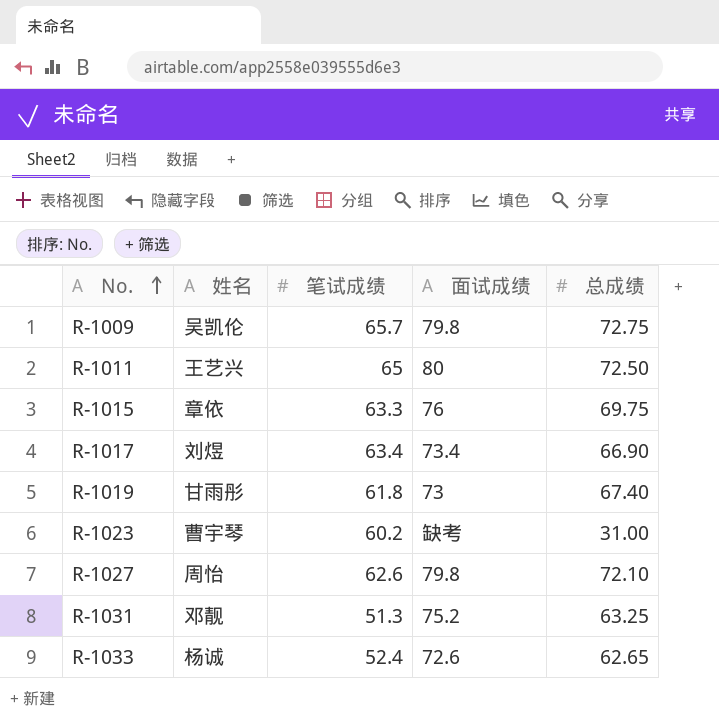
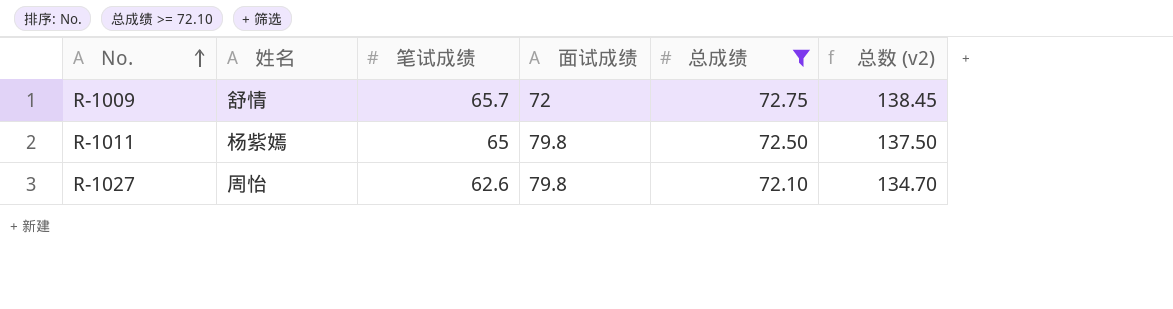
filter: none -> 总成绩 >= 72.10
column 总数 (v2) | formula: none -> [笔试成绩] + [总成绩]
R-1009 | 姓名: 吴凯伦 -> 舒情
R-1009 | 面试成绩: 79.8 -> 72
R-1011 | 姓名: 王艺兴 -> 杨紫嫣
R-1011 | 面试成绩: 80 -> 79.8

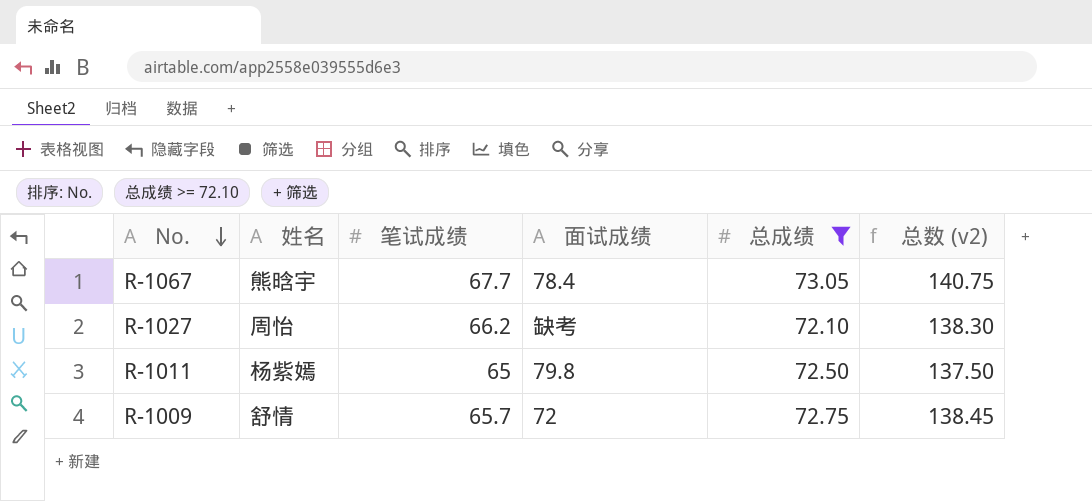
row order: No. ascending -> No. descending
row R-1067: none -> 熊晗宇 | 67.7 | 78.4 | 73.05 | 140.75
R-1027 | 笔试成绩: 62.6 -> 66.2
R-1027 | 面试成绩: 79.8 -> 缺考
R-1027 | 总数 (v2): 134.70 -> 138.30

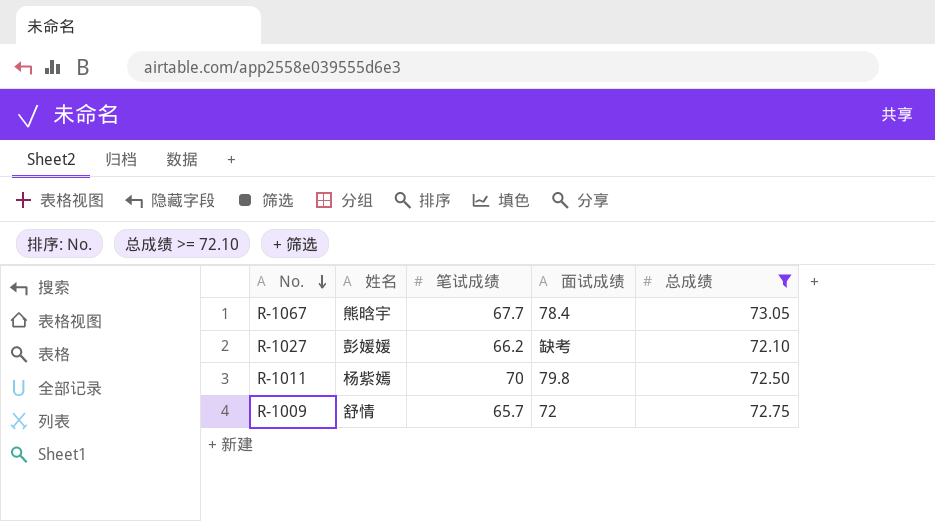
column 总数 (v2) | formula: [笔试成绩] + [总成绩] -> none
R-1027 | 姓名: 周怡 -> 彭媛媛
R-1011 | 笔试成绩: 65 -> 70

